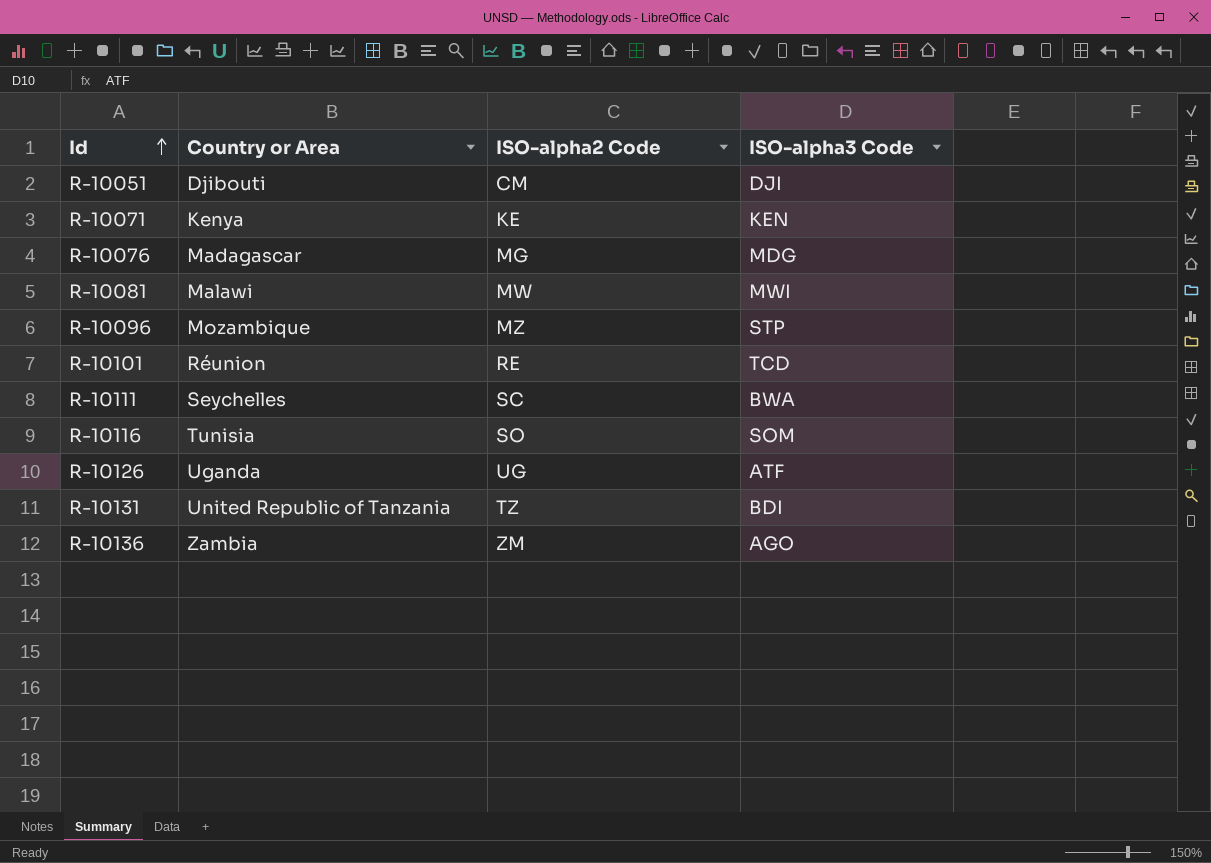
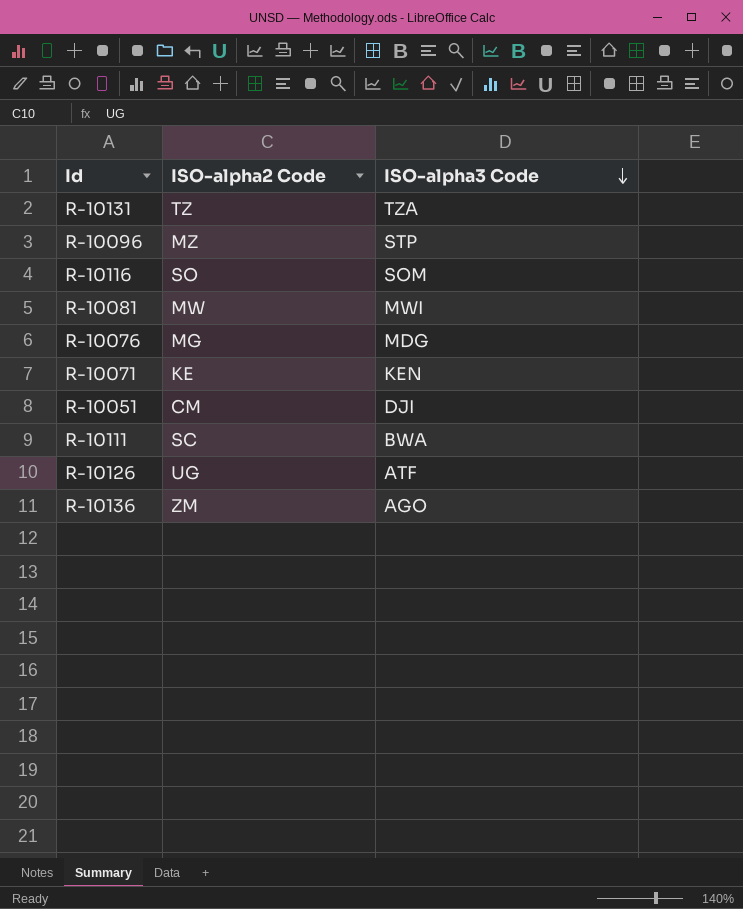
row order: Id ascending -> ISO-alpha3 Code descending
column Country or Area | position: 2 -> none
row R-10101: Réunion | RE | TCD -> none
R-10131 | ISO-alpha3 Code: BDI -> TZA

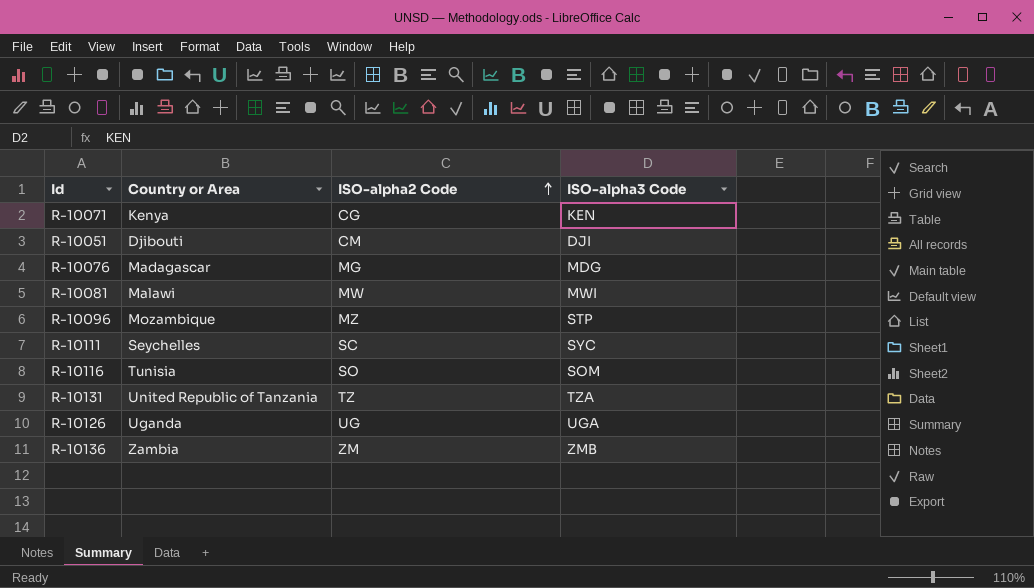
row order: ISO-alpha3 Code descending -> ISO-alpha2 Code ascending
column Country or Area | position: none -> 2
R-10071 | ISO-alpha2 Code: KE -> CG
R-10111 | ISO-alpha3 Code: BWA -> SYC
R-10126 | ISO-alpha3 Code: ATF -> UGA
R-10136 | ISO-alpha3 Code: AGO -> ZMB

